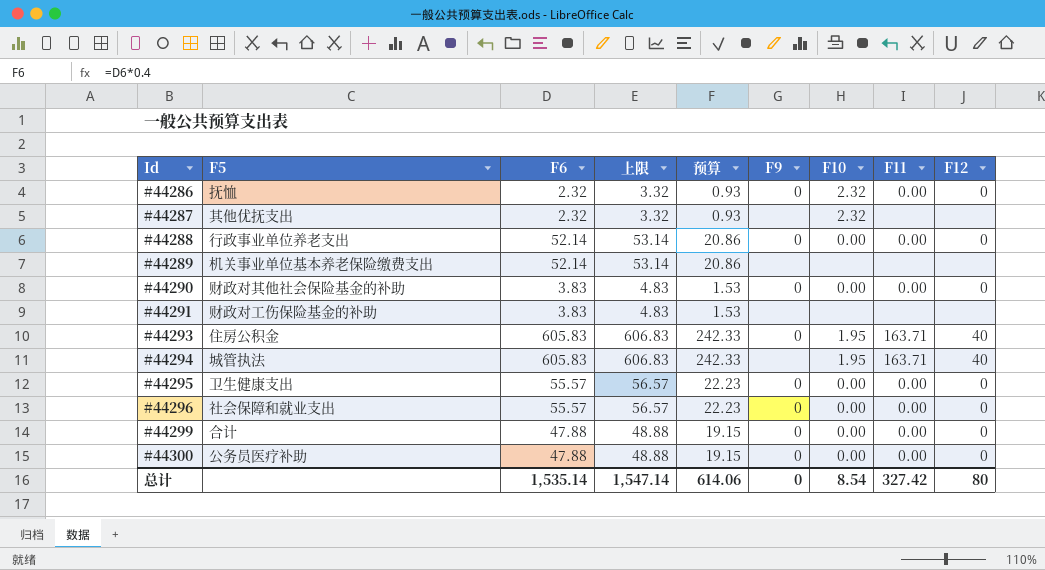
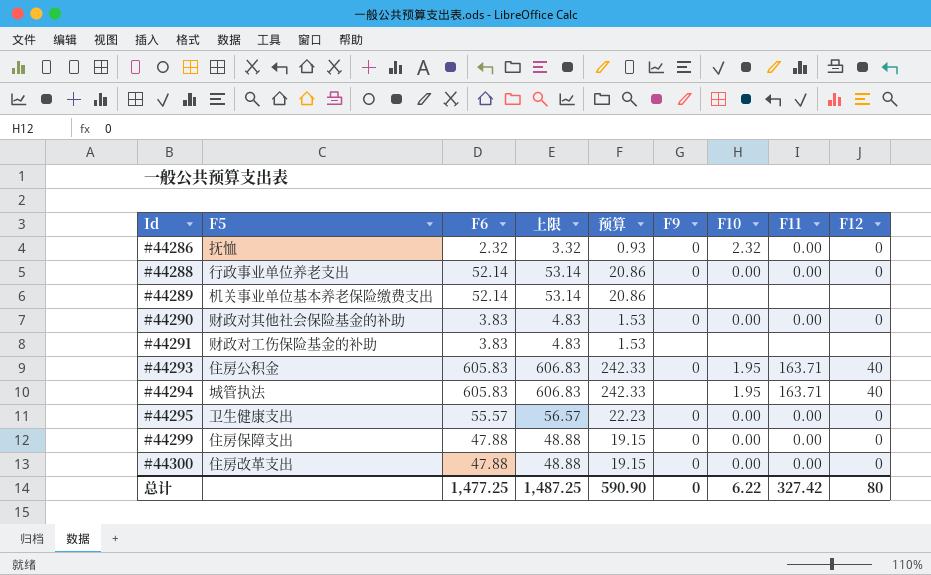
row #44287: 其他优抚支出 | 2.32 | 3.32 | 0.93 | none | 2.32 | none | none -> none
row #44296: 社会保障和就业支出 | 55.57 | 56.57 | 22.23 | 0 | 0.00 | 0.00 | 0 -> none
#44299 | F5: 合计 -> 住房保障支出
#44300 | F5: 公务员医疗补助 -> 住房改革支出
总计 | F6: 1,535.14 -> 1,477.25
总计 | 上限: 1,547.14 -> 1,487.25
总计 | 预算: 614.06 -> 590.90
总计 | F10: 8.54 -> 6.22

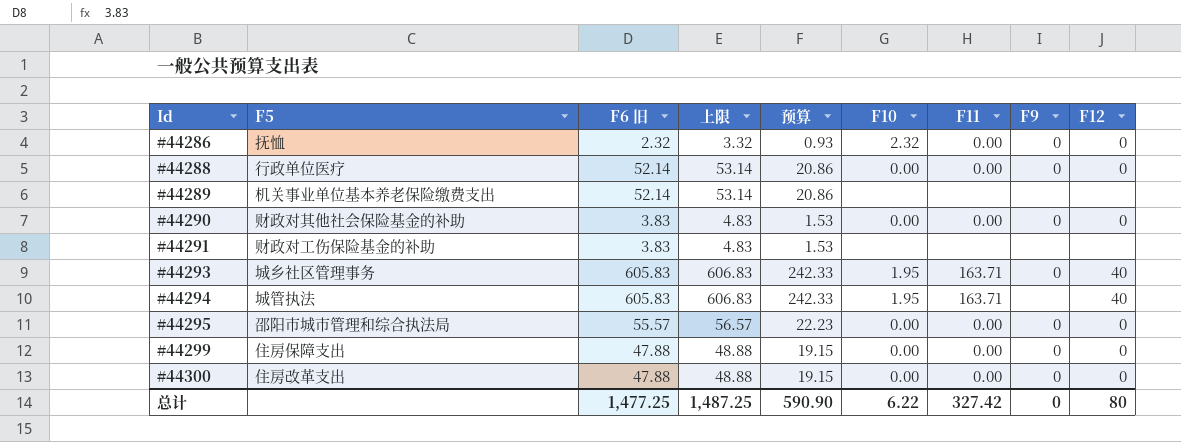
column name: F6 -> F6 旧
column F9 | position: 6 -> 8
#44288 | F5: 行政事业单位养老支出 -> 行政单位医疗
#44293 | F5: 住房公积金 -> 城乡社区管理事务
#44295 | F5: 卫生健康支出 -> 邵阳市城市管理和综合执法局

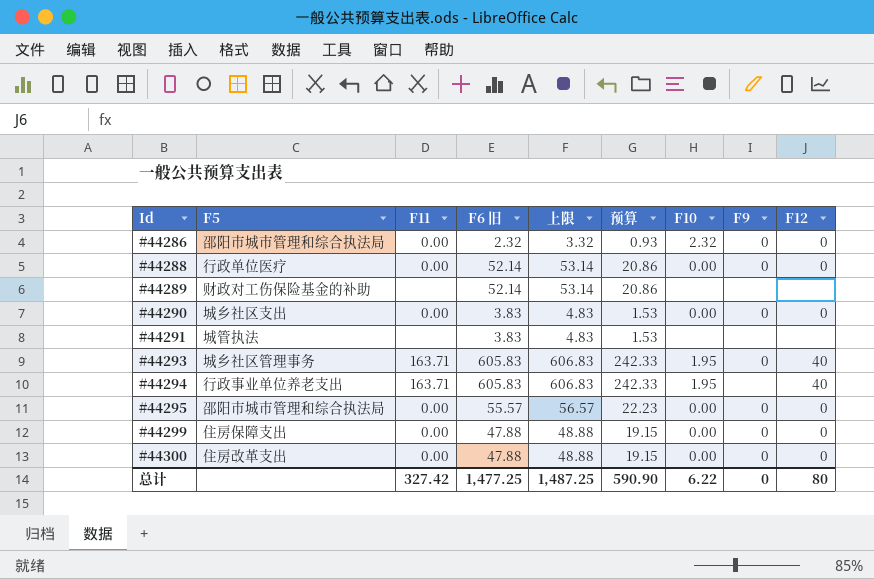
column F11 | position: 7 -> 3
#44286 | F5: 抚恤 -> 邵阳市城市管理和综合执法局
#44289 | F5: 机关事业单位基本养老保险缴费支出 -> 财政对工伤保险基金的补助
#44290 | F5: 财政对其他社会保险基金的补助 -> 城乡社区支出
#44291 | F5: 财政对工伤保险基金的补助 -> 城管执法
#44294 | F5: 城管执法 -> 行政事业单位养老支出

